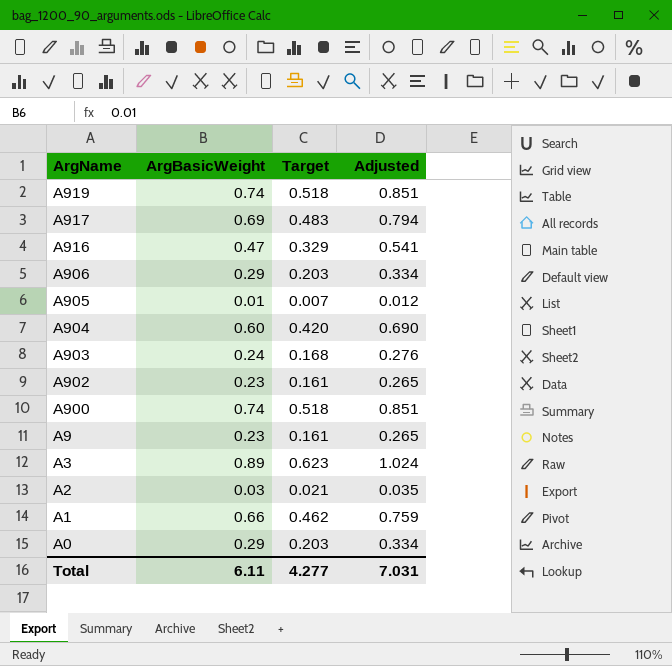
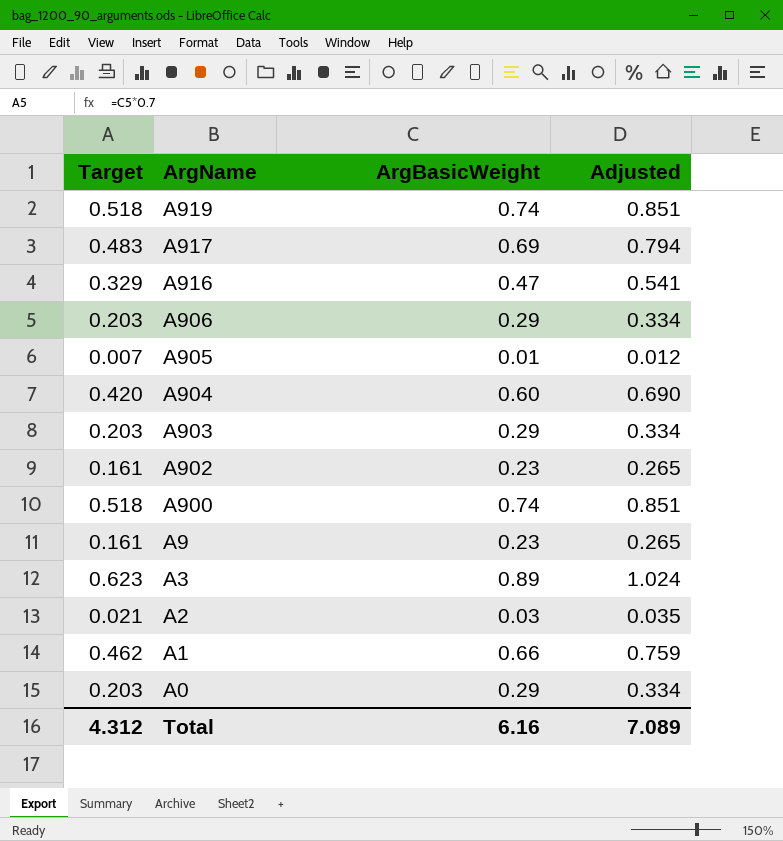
column Target | position: 3 -> 1
A903 | Target: 0.168 -> 0.203
A903 | ArgBasicWeight: 0.24 -> 0.29
A903 | Adjusted: 0.276 -> 0.334
Total | Target: 4.277 -> 4.312
Total | ArgBasicWeight: 6.11 -> 6.16
Total | Adjusted: 7.031 -> 7.089

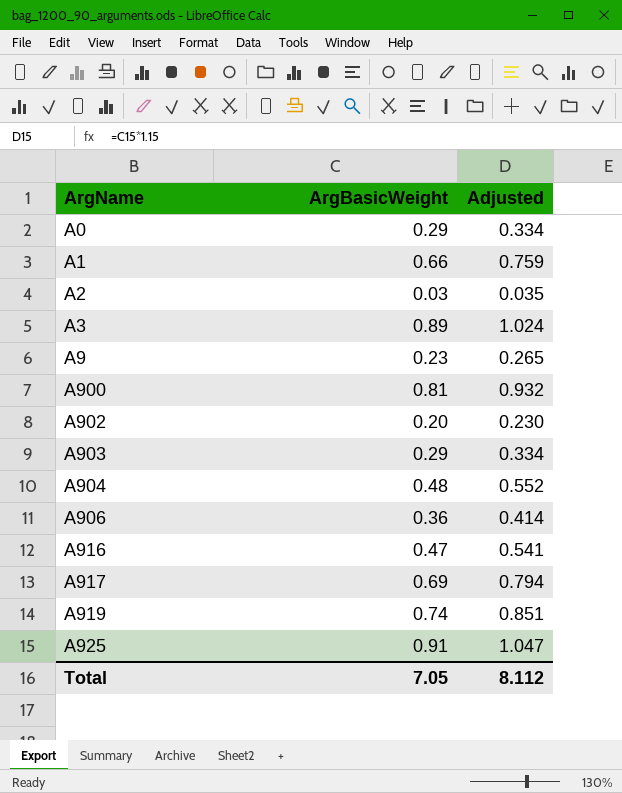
row order: ArgName descending -> ArgName ascending
column Target | formula: [ArgBasicWeight] * 0.7 -> none
row A905: 0.007 | 0.01 | 0.012 -> none
A900 | ArgBasicWeight: 0.74 -> 0.81
A900 | Adjusted: 0.851 -> 0.932
A902 | ArgBasicWeight: 0.23 -> 0.20
A902 | Adjusted: 0.265 -> 0.230
A904 | ArgBasicWeight: 0.60 -> 0.48
A904 | Adjusted: 0.690 -> 0.552
A906 | ArgBasicWeight: 0.29 -> 0.36
A906 | Adjusted: 0.334 -> 0.414
row A925: none -> 0.91 | 1.047
Total | ArgBasicWeight: 6.16 -> 7.05
Total | Adjusted: 7.089 -> 8.112

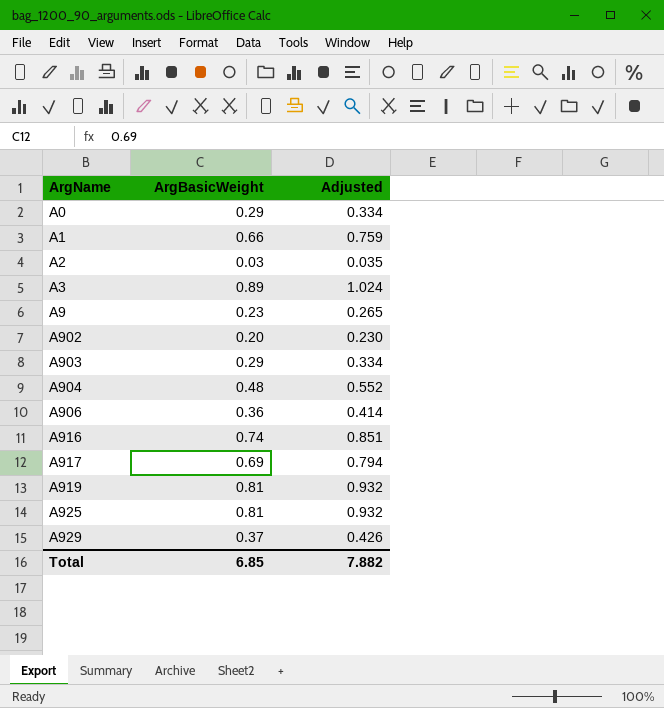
row A900: 0.81 | 0.932 -> none
A916 | ArgBasicWeight: 0.47 -> 0.74
A916 | Adjusted: 0.541 -> 0.851
A919 | ArgBasicWeight: 0.74 -> 0.81
A919 | Adjusted: 0.851 -> 0.932
A925 | ArgBasicWeight: 0.91 -> 0.81
A925 | Adjusted: 1.047 -> 0.932
row A929: none -> 0.37 | 0.426
Total | ArgBasicWeight: 7.05 -> 6.85
Total | Adjusted: 8.112 -> 7.882

